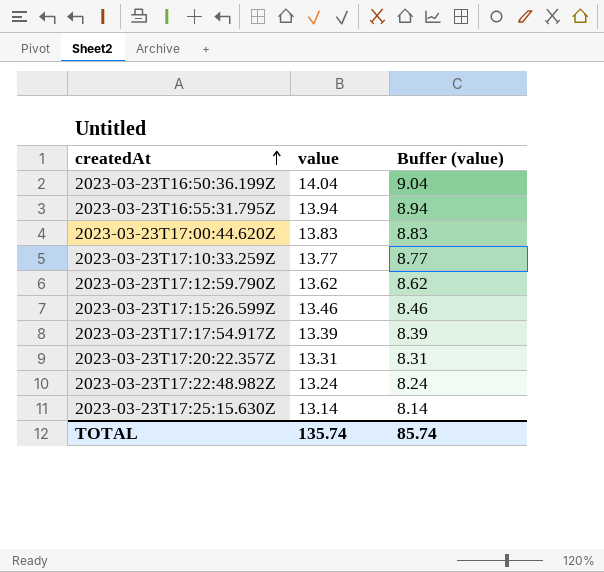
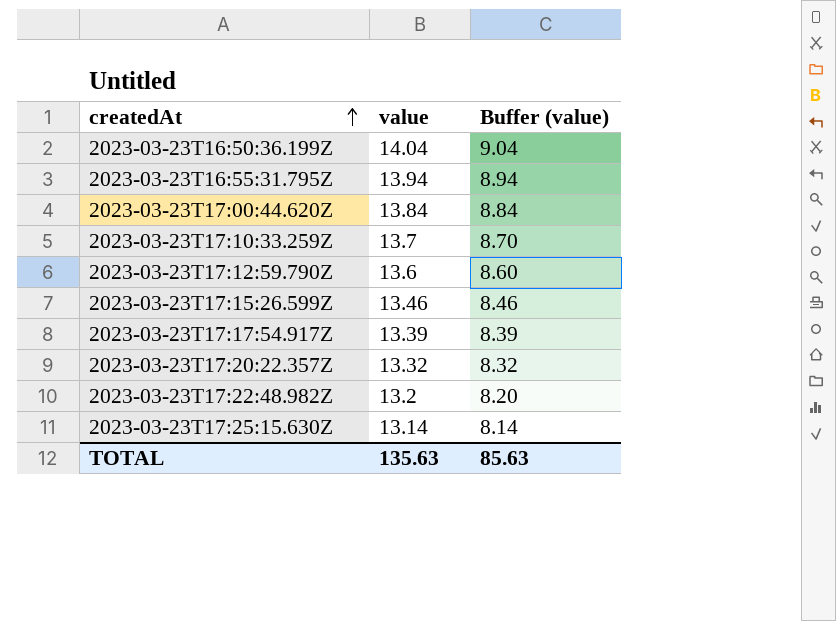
2023-03-23T17:00:44.620Z | value: 13.83 -> 13.84
2023-03-23T17:00:44.620Z | Buffer (value): 8.83 -> 8.84
2023-03-23T17:10:33.259Z | value: 13.77 -> 13.7
2023-03-23T17:10:33.259Z | Buffer (value): 8.77 -> 8.70
2023-03-23T17:12:59.790Z | value: 13.62 -> 13.6
2023-03-23T17:12:59.790Z | Buffer (value): 8.62 -> 8.60
2023-03-23T17:20:22.357Z | value: 13.31 -> 13.32
2023-03-23T17:20:22.357Z | Buffer (value): 8.31 -> 8.32
2023-03-23T17:22:48.982Z | value: 13.24 -> 13.2
2023-03-23T17:22:48.982Z | Buffer (value): 8.24 -> 8.20
TOTAL | value: 135.74 -> 135.63
TOTAL | Buffer (value): 85.74 -> 85.63

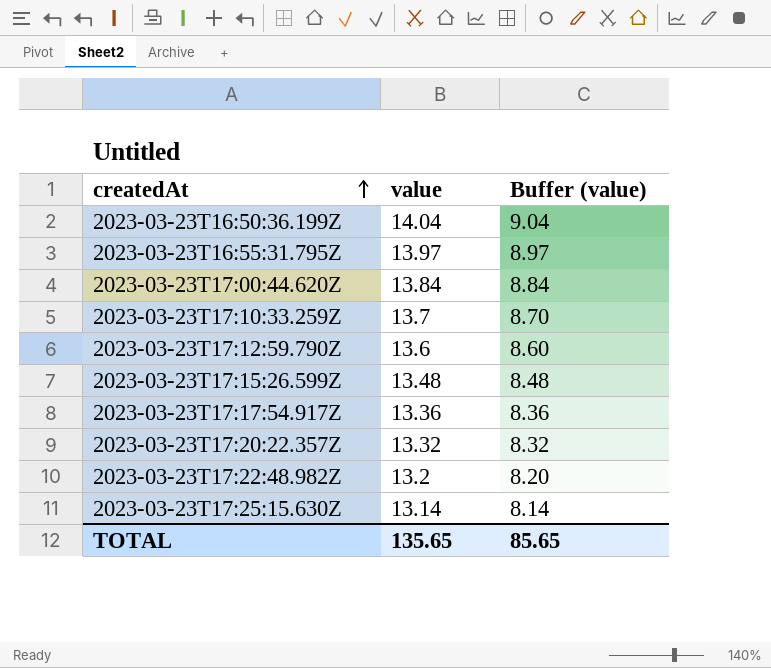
2023-03-23T16:55:31.795Z | value: 13.94 -> 13.97
2023-03-23T16:55:31.795Z | Buffer (value): 8.94 -> 8.97
2023-03-23T17:15:26.599Z | value: 13.46 -> 13.48
2023-03-23T17:15:26.599Z | Buffer (value): 8.46 -> 8.48
2023-03-23T17:17:54.917Z | value: 13.39 -> 13.36
2023-03-23T17:17:54.917Z | Buffer (value): 8.39 -> 8.36
TOTAL | value: 135.63 -> 135.65
TOTAL | Buffer (value): 85.63 -> 85.65

